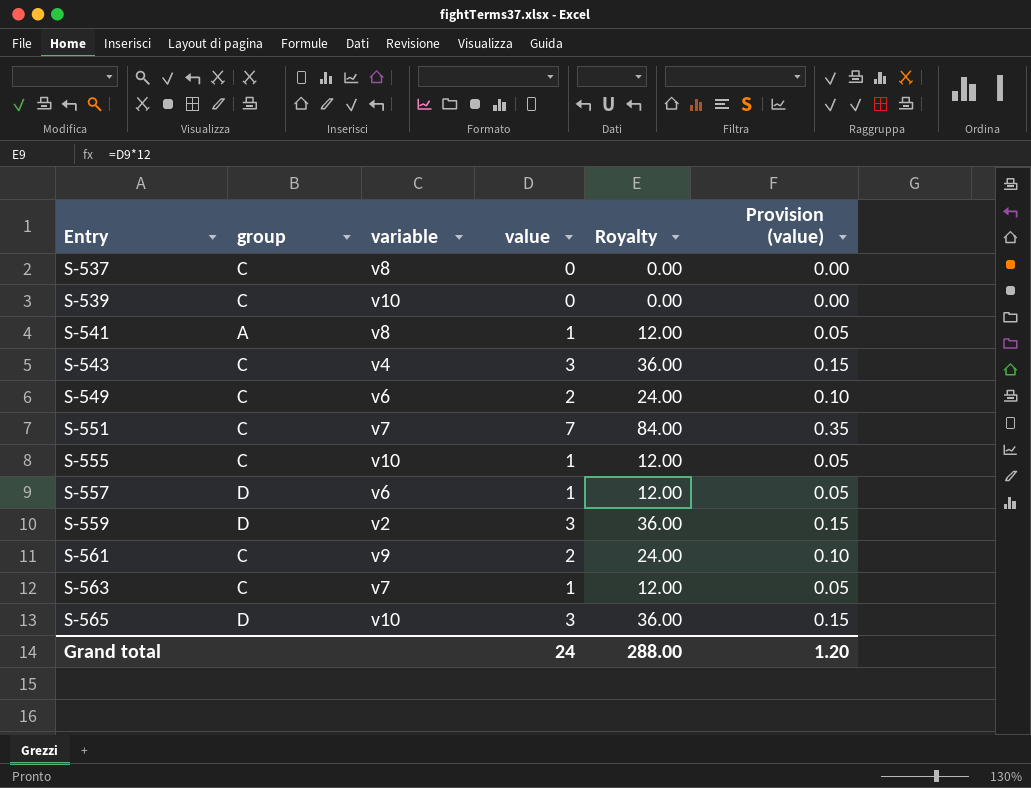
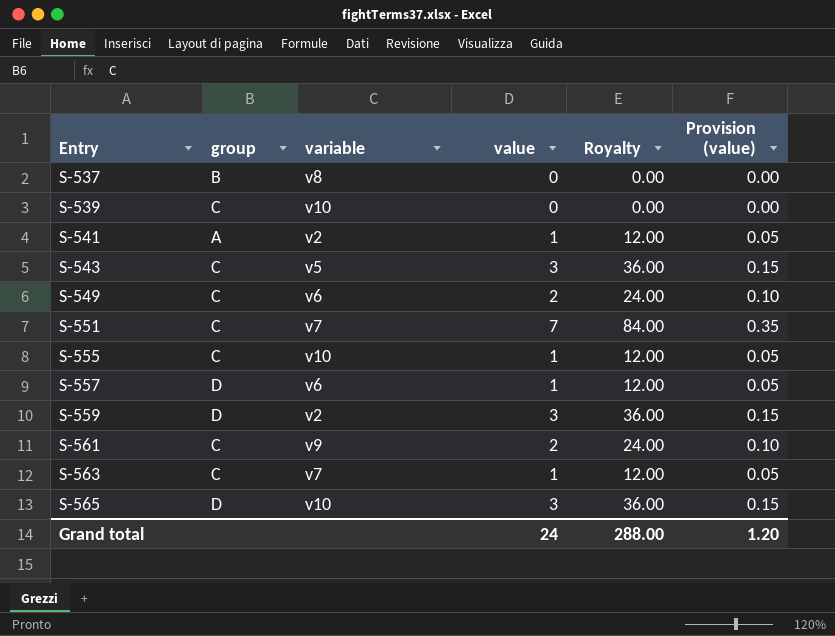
S-537 | group: C -> B
S-541 | variable: v8 -> v2
S-543 | variable: v4 -> v5

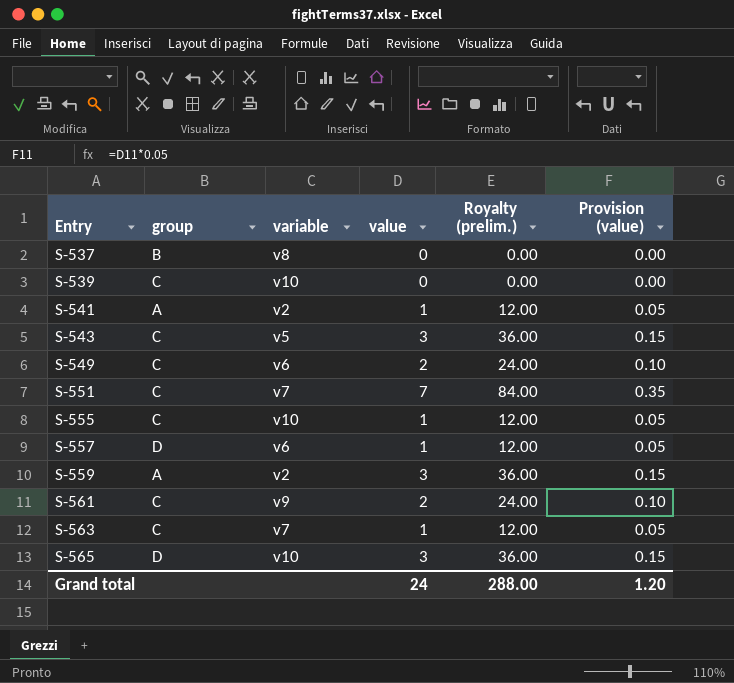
column name: Royalty -> Royalty (prelim.)
S-559 | group: D -> A

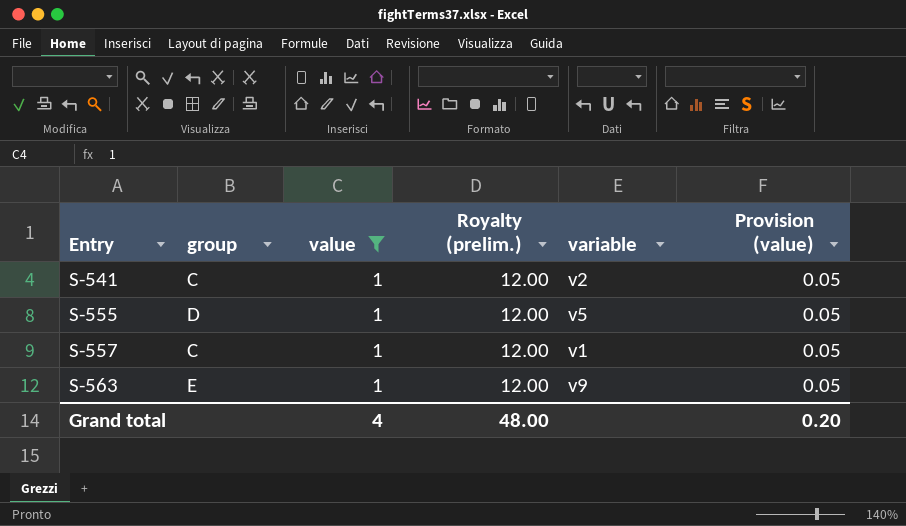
filter: none -> value = 1
column variable | position: 3 -> 5
S-541 | group: A -> C
S-555 | group: C -> D
S-555 | variable: v10 -> v5
S-557 | group: D -> C
S-557 | variable: v6 -> v1
S-563 | group: C -> E
S-563 | variable: v7 -> v9
Grand total | value: 24 -> 4
Grand total | Royalty (prelim.): 288.00 -> 48.00
Grand total | Provision (value): 1.20 -> 0.20

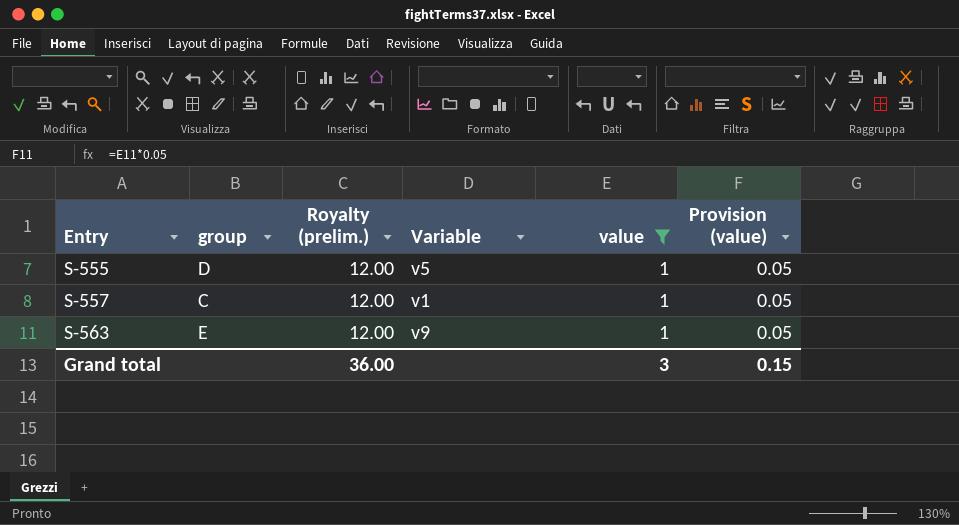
column name: variable -> Variable
column value | position: 3 -> 5
row S-541: C | 1 | 12.00 | v2 | 0.05 -> none
Grand total | Royalty (prelim.): 48.00 -> 36.00
Grand total | value: 4 -> 3
Grand total | Provision (value): 0.20 -> 0.15

